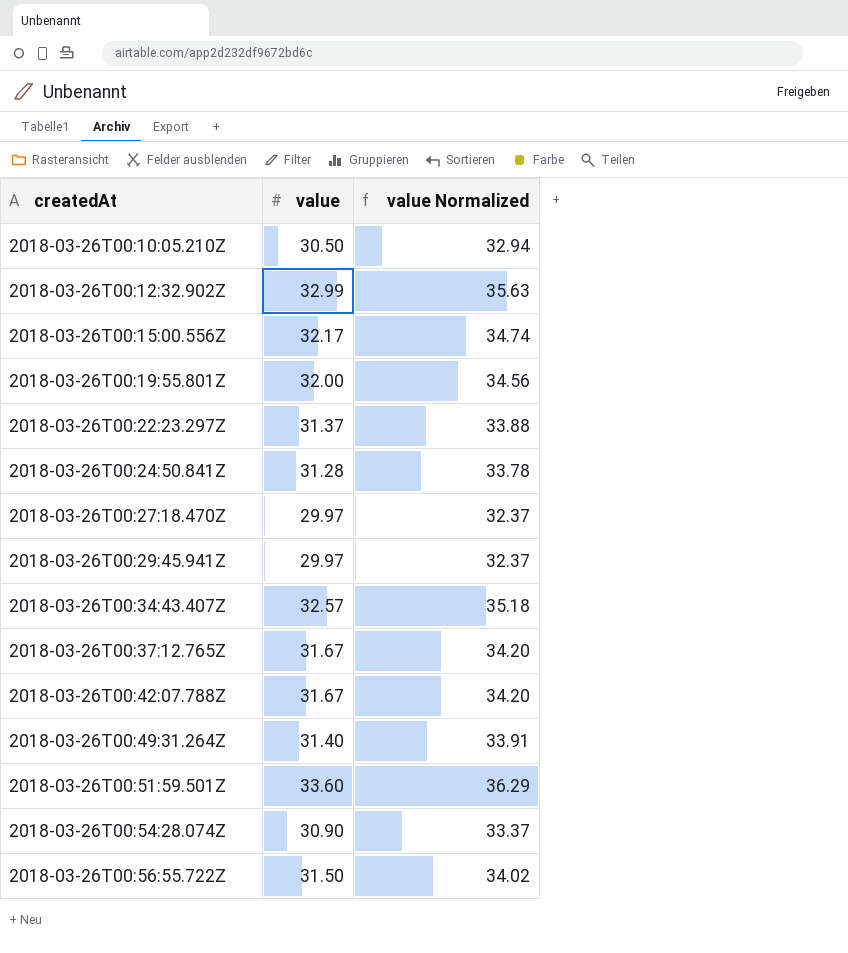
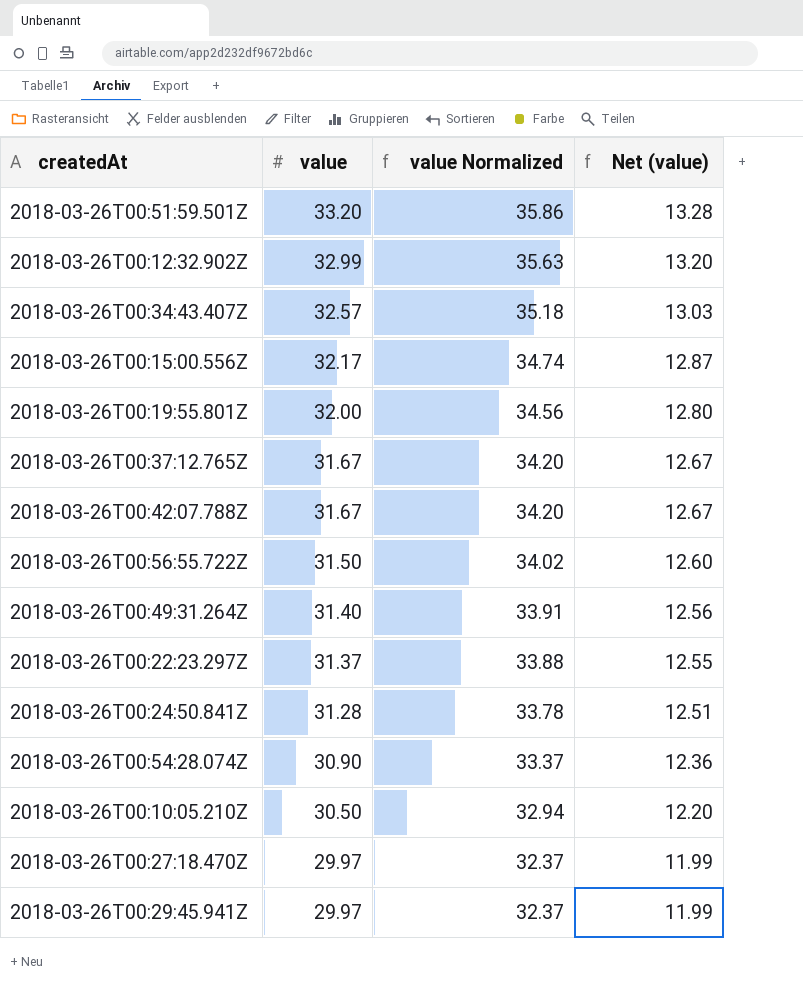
row order: createdAt ascending -> value descending
column Net (value) | formula: none -> [value] * 0.4
2018-03-26T00:51:59.501Z | value: 33.60 -> 33.20
2018-03-26T00:51:59.501Z | value Normalized: 36.29 -> 35.86

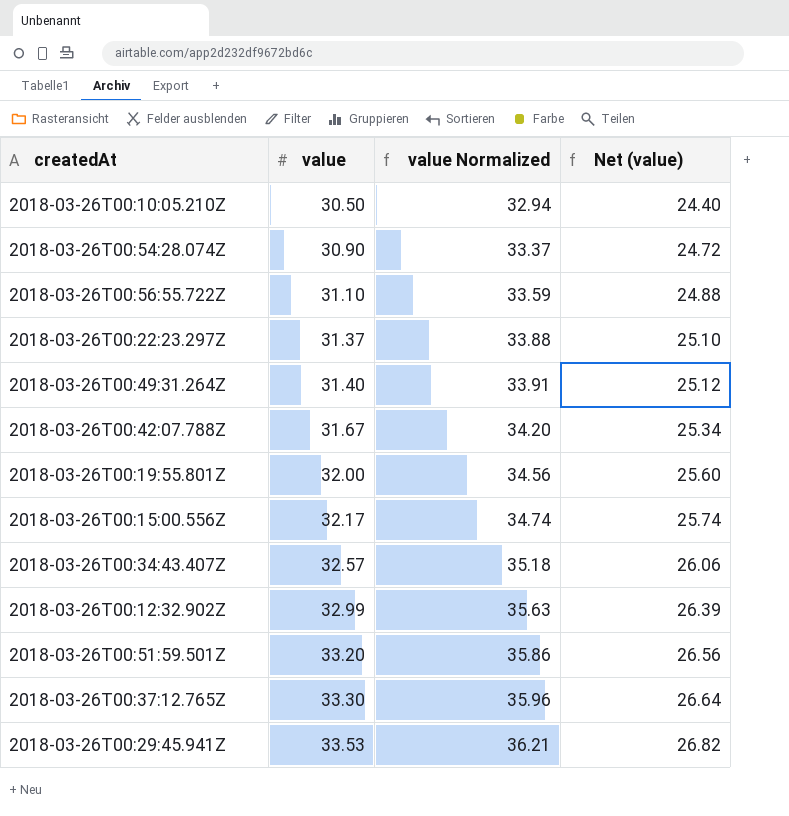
row order: value descending -> value ascending
column Net (value) | formula: [value] * 0.4 -> [value] * 0.8
row 2018-03-26T00:24:50.841Z: 31.28 | 33.78 | 12.51 -> none
row 2018-03-26T00:27:18.470Z: 29.97 | 32.37 | 11.99 -> none
2018-03-26T00:56:55.722Z | value: 31.50 -> 31.10
2018-03-26T00:56:55.722Z | value Normalized: 34.02 -> 33.59
2018-03-26T00:37:12.765Z | value: 31.67 -> 33.30
2018-03-26T00:37:12.765Z | value Normalized: 34.20 -> 35.96
2018-03-26T00:29:45.941Z | value: 29.97 -> 33.53
2018-03-26T00:29:45.941Z | value Normalized: 32.37 -> 36.21

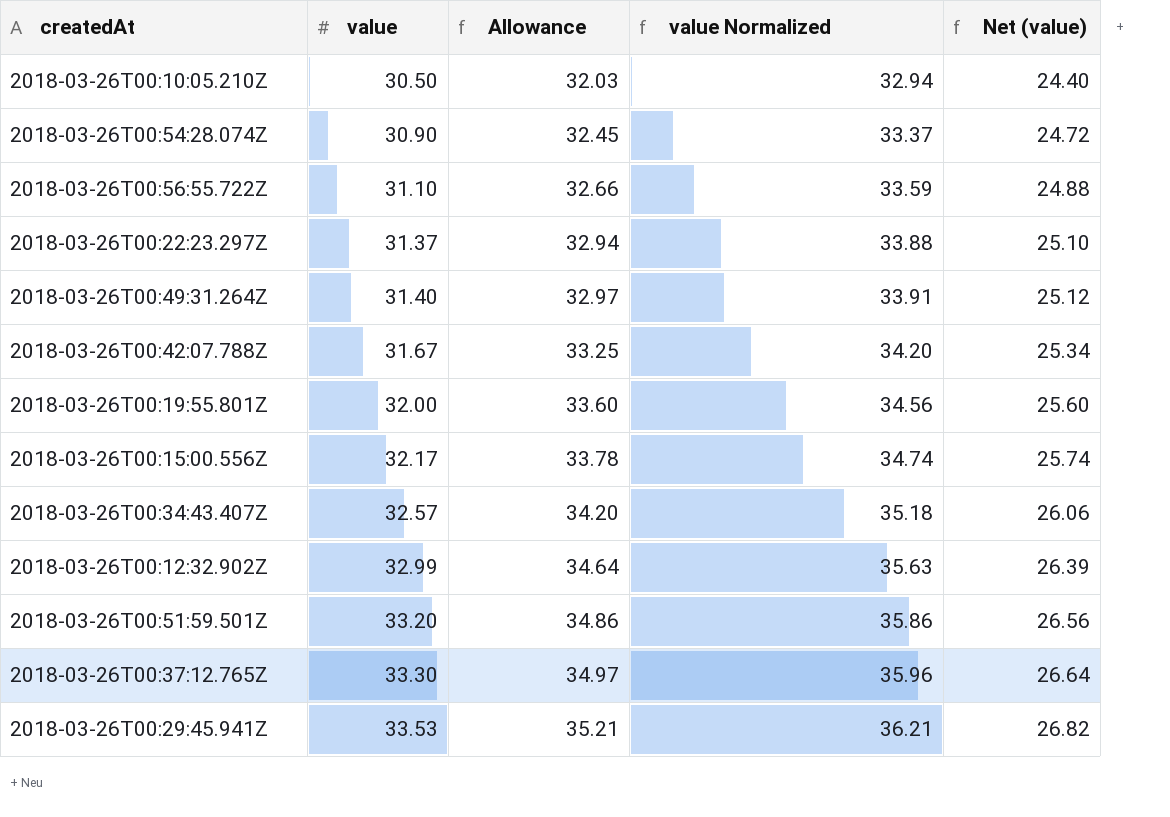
column Allowance | formula: none -> [value] * 1.05

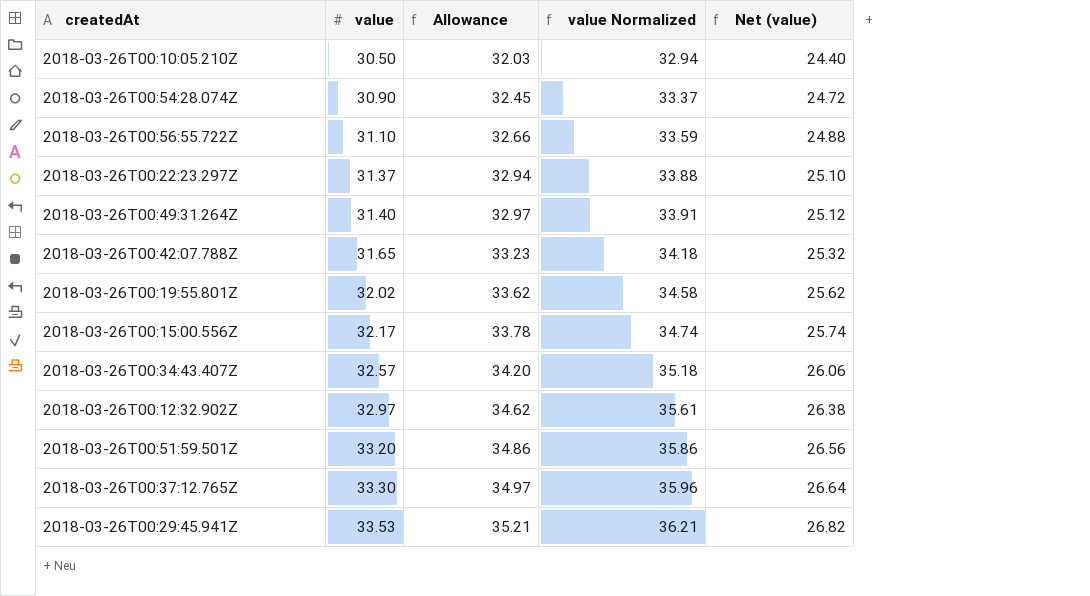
2018-03-26T00:42:07.788Z | value: 31.67 -> 31.65
2018-03-26T00:42:07.788Z | Allowance: 33.25 -> 33.23
2018-03-26T00:42:07.788Z | value Normalized: 34.20 -> 34.18
2018-03-26T00:42:07.788Z | Net (value): 25.34 -> 25.32
2018-03-26T00:19:55.801Z | value: 32.00 -> 32.02
2018-03-26T00:19:55.801Z | Allowance: 33.60 -> 33.62
2018-03-26T00:19:55.801Z | value Normalized: 34.56 -> 34.58
2018-03-26T00:19:55.801Z | Net (value): 25.60 -> 25.62
2018-03-26T00:12:32.902Z | value: 32.99 -> 32.97
2018-03-26T00:12:32.902Z | Allowance: 34.64 -> 34.62
2018-03-26T00:12:32.902Z | value Normalized: 35.63 -> 35.61
2018-03-26T00:12:32.902Z | Net (value): 26.39 -> 26.38

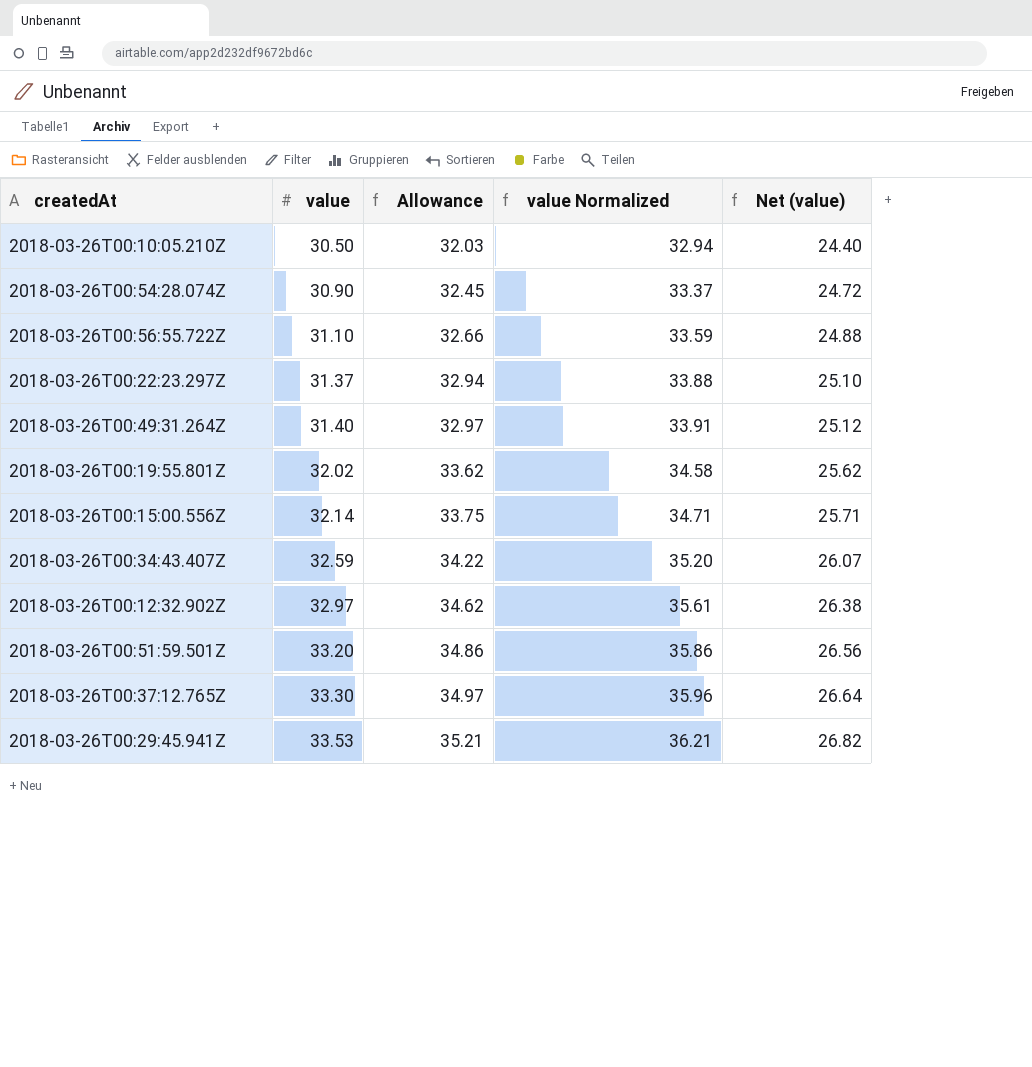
row 2018-03-26T00:42:07.788Z: 31.65 | 33.23 | 34.18 | 25.32 -> none
2018-03-26T00:15:00.556Z | value: 32.17 -> 32.14
2018-03-26T00:15:00.556Z | Allowance: 33.78 -> 33.75
2018-03-26T00:15:00.556Z | value Normalized: 34.74 -> 34.71
2018-03-26T00:15:00.556Z | Net (value): 25.74 -> 25.71
2018-03-26T00:34:43.407Z | value: 32.57 -> 32.59
2018-03-26T00:34:43.407Z | Allowance: 34.20 -> 34.22
2018-03-26T00:34:43.407Z | value Normalized: 35.18 -> 35.20
2018-03-26T00:34:43.407Z | Net (value): 26.06 -> 26.07

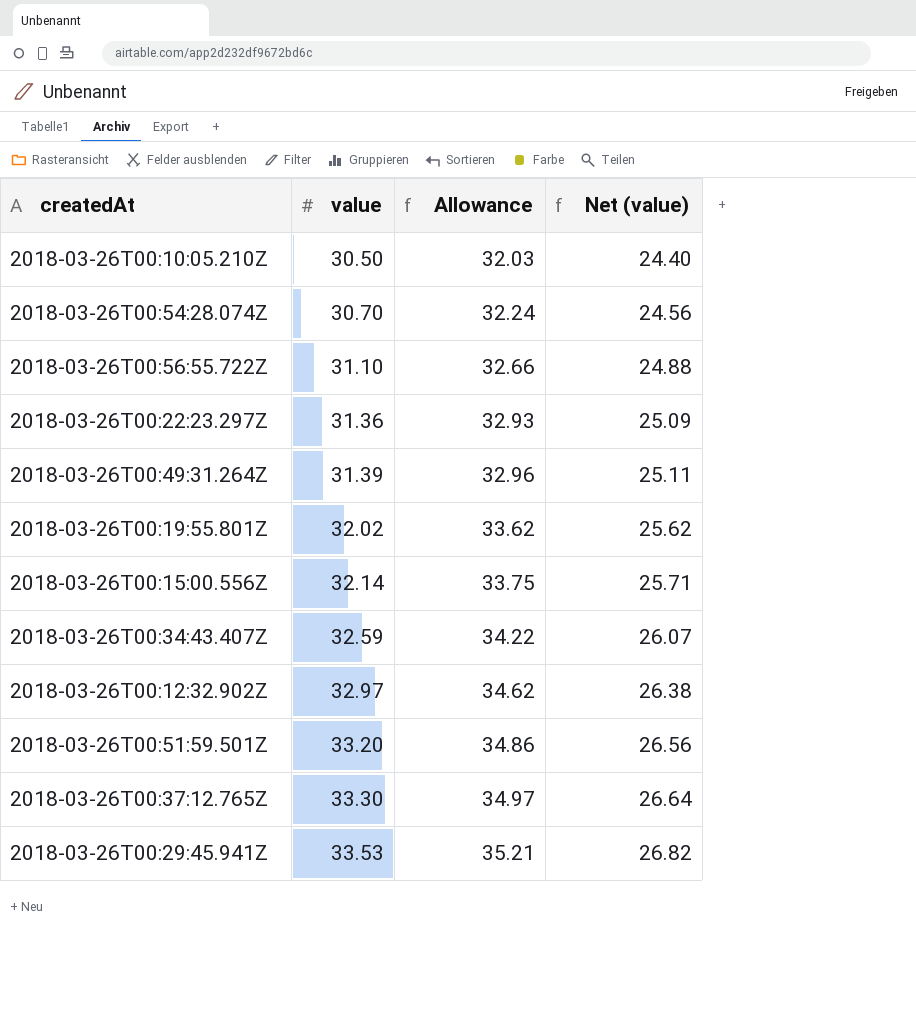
column value Normalized | formula: [value] * 1.08 -> none
2018-03-26T00:54:28.074Z | value: 30.90 -> 30.70
2018-03-26T00:54:28.074Z | Allowance: 32.45 -> 32.24
2018-03-26T00:54:28.074Z | Net (value): 24.72 -> 24.56
2018-03-26T00:22:23.297Z | value: 31.37 -> 31.36
2018-03-26T00:22:23.297Z | Allowance: 32.94 -> 32.93
2018-03-26T00:22:23.297Z | Net (value): 25.10 -> 25.09
2018-03-26T00:49:31.264Z | value: 31.40 -> 31.39
2018-03-26T00:49:31.264Z | Allowance: 32.97 -> 32.96
2018-03-26T00:49:31.264Z | Net (value): 25.12 -> 25.11

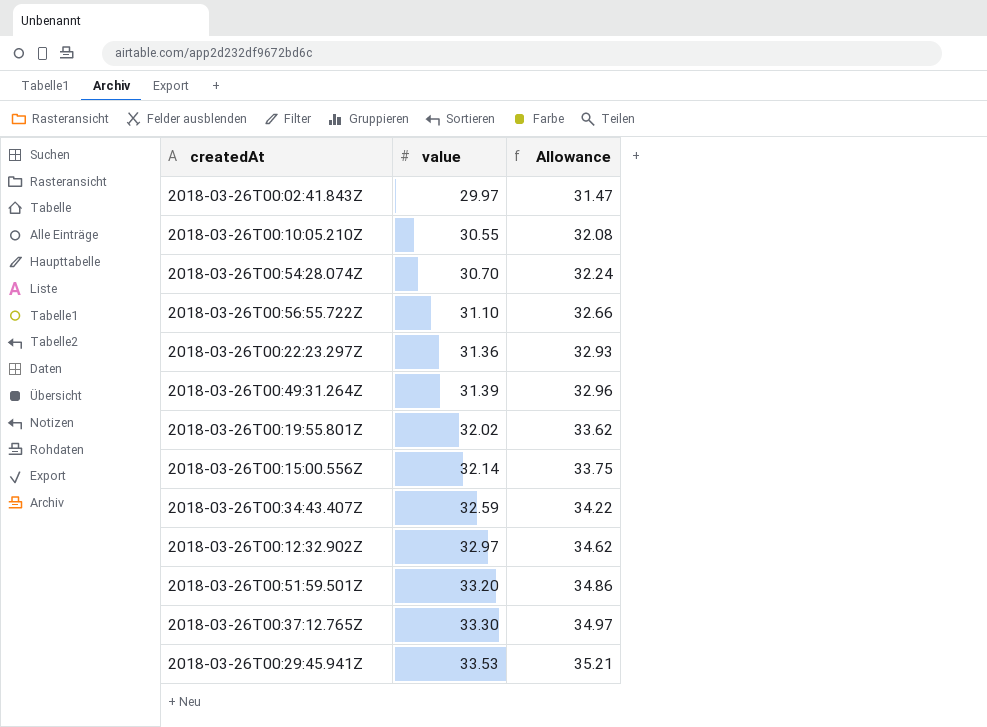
column Net (value) | formula: [value] * 0.8 -> none
row 2018-03-26T00:02:41.843Z: none -> 29.97 | 31.47
2018-03-26T00:10:05.210Z | value: 30.50 -> 30.55
2018-03-26T00:10:05.210Z | Allowance: 32.03 -> 32.08

